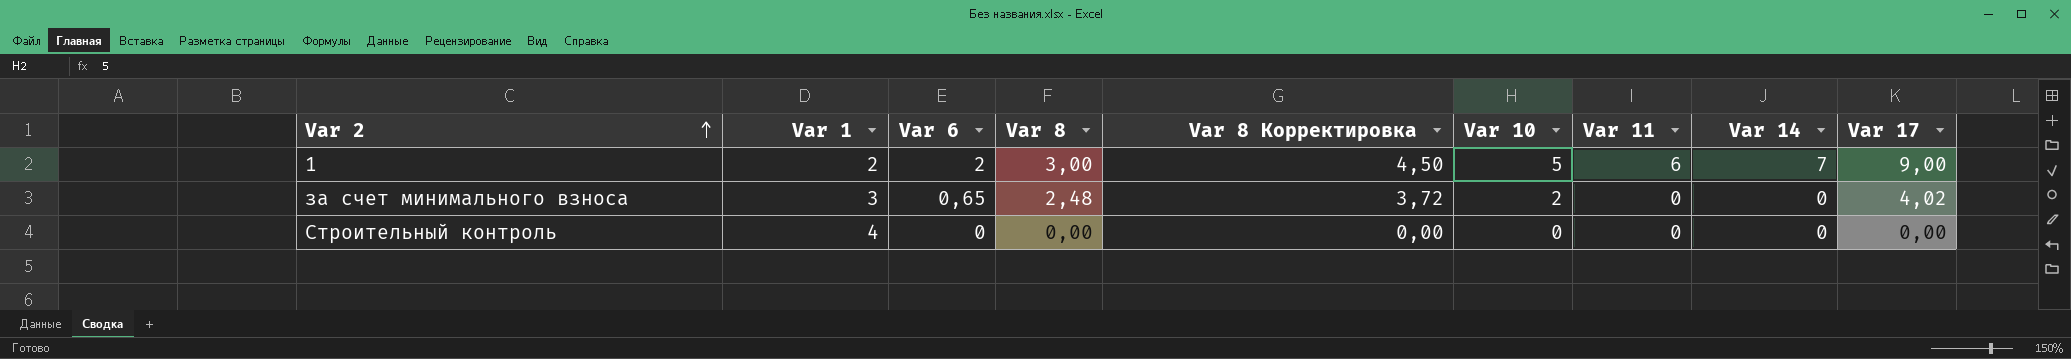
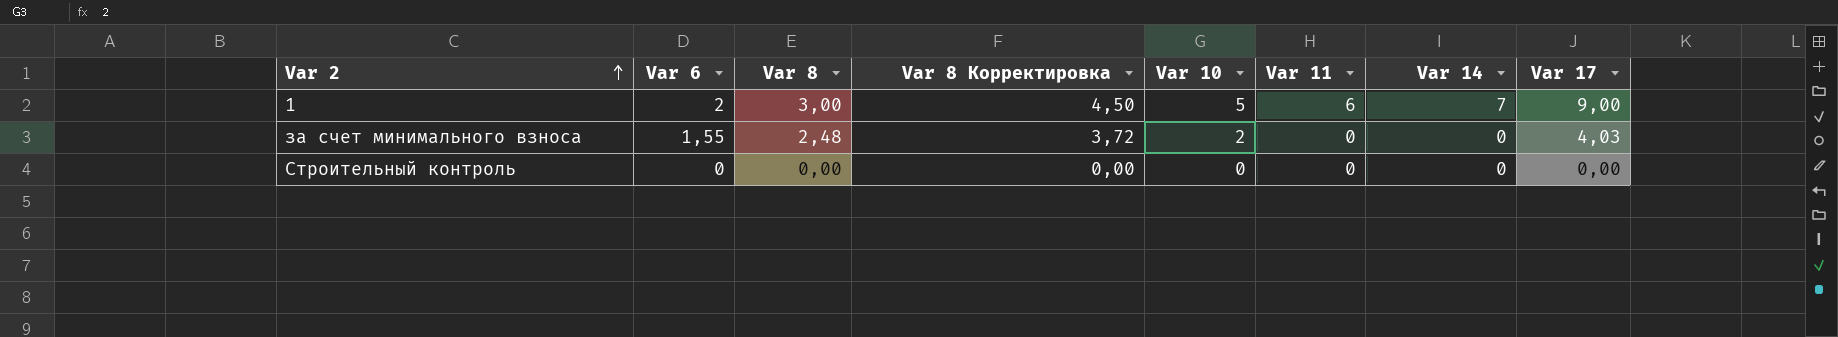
column Var 1 | position: 2 -> none
за счет минимального взноса | Var 6: 0,65 -> 1,55
за счет минимального взноса | Var 17: 4,02 -> 4,03

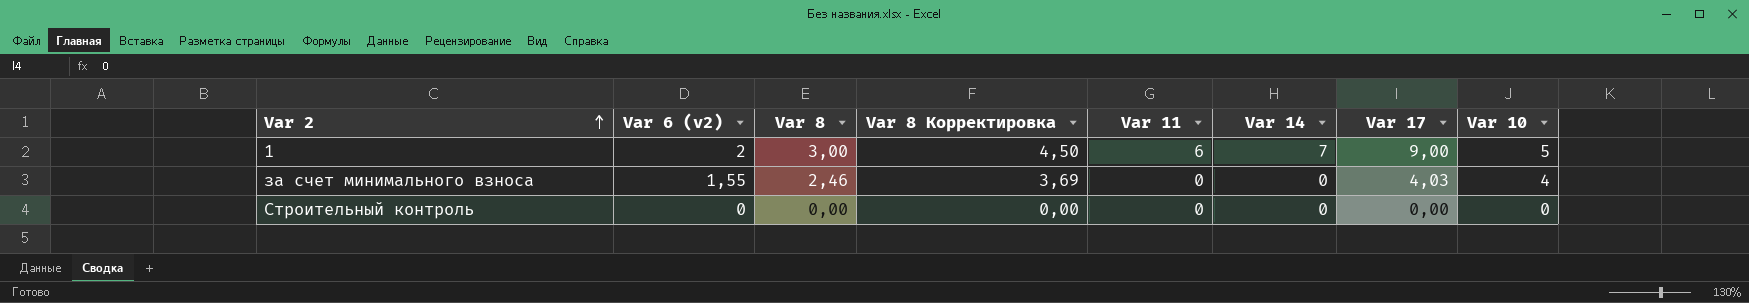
column name: Var 6 -> Var 6 (v2)
column Var 10 | position: 5 -> 8
за счет минимального взноса | Var 8: 2,48 -> 2,46
за счет минимального взноса | Var 8 Корректировка: 3,72 -> 3,69
за счет минимального взноса | Var 10: 2 -> 4

